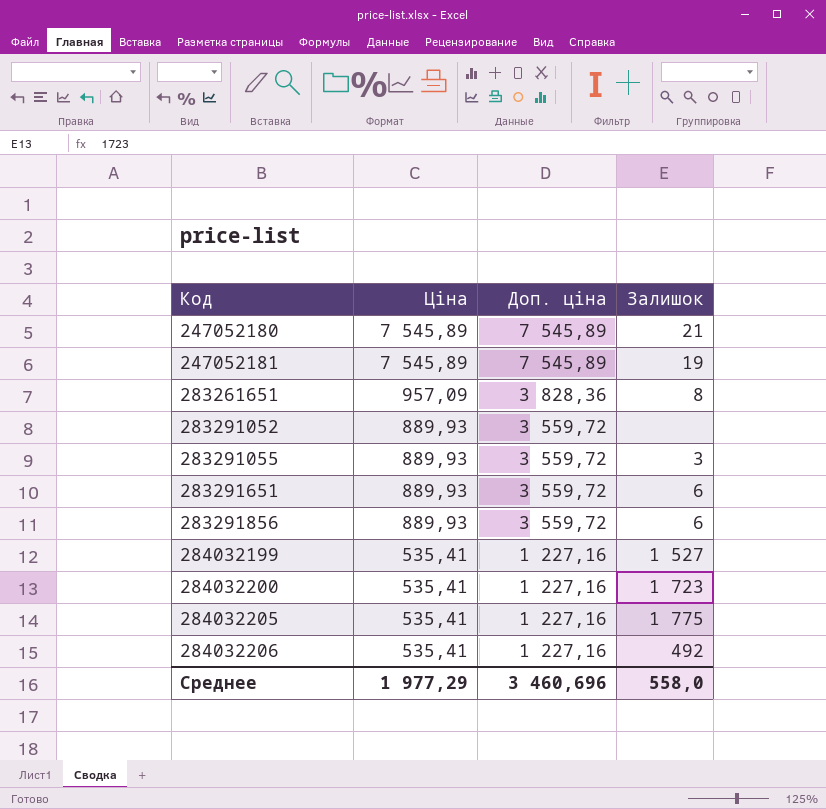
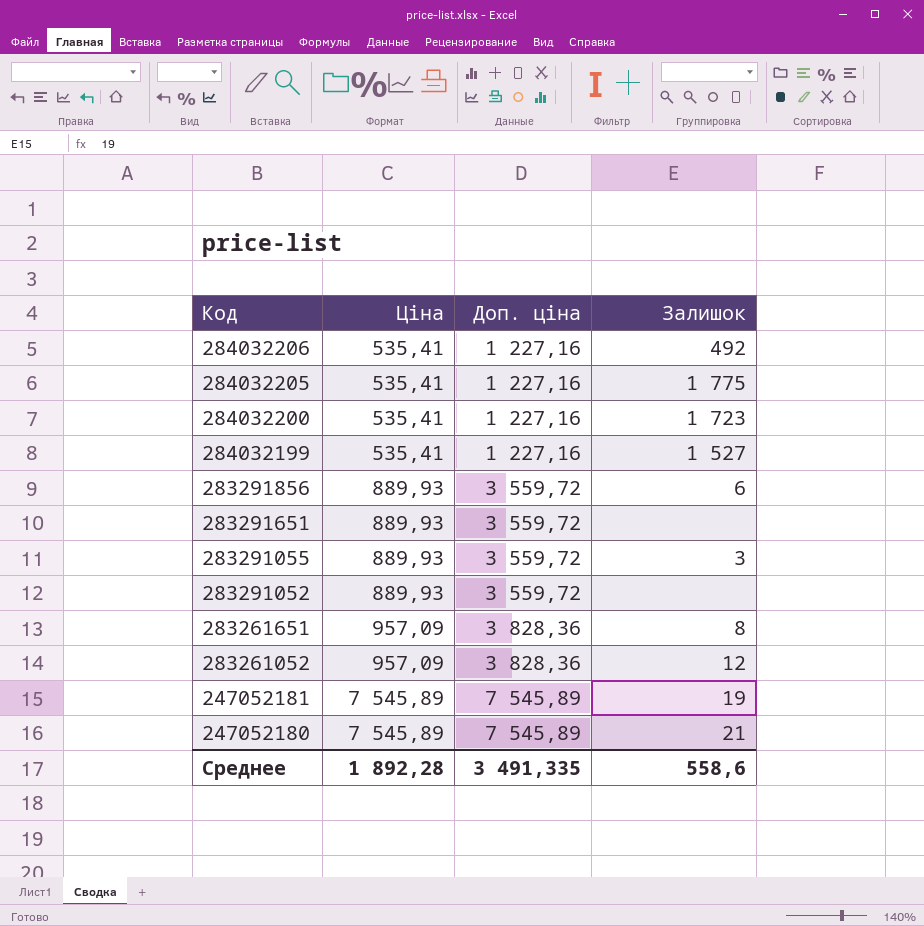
row order: Код ascending -> Код descending
283291651 | Залишок: 6 -> none
row 283261052: none -> 957,09 | 3 828,36 | 12
Среднее | Ціна: 1 977,29 -> 1 892,28
Среднее | Доп. ціна: 3 460,696 -> 3 491,335
Среднее | Залишок: 558,0 -> 558,6

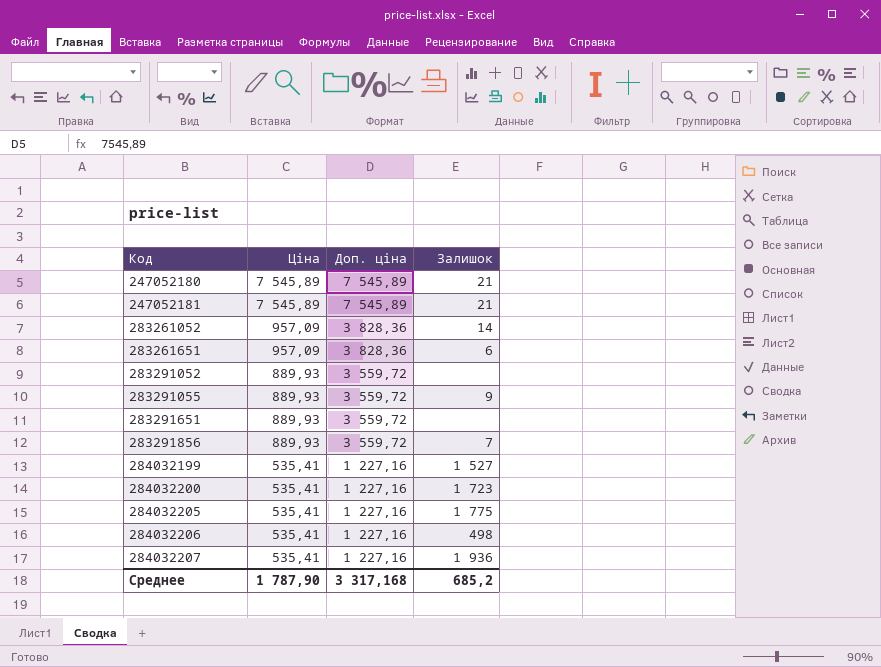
row order: Код descending -> Код ascending
247052181 | Залишок: 19 -> 21
283261052 | Залишок: 12 -> 14
283261651 | Залишок: 8 -> 6
283291055 | Залишок: 3 -> 9
283291856 | Залишок: 6 -> 7
284032206 | Залишок: 492 -> 498
row 284032207: none -> 535,41 | 1 227,16 | 1 936
Среднее | Ціна: 1 892,28 -> 1 787,90
Среднее | Доп. ціна: 3 491,335 -> 3 317,168
Среднее | Залишок: 558,6 -> 685,2

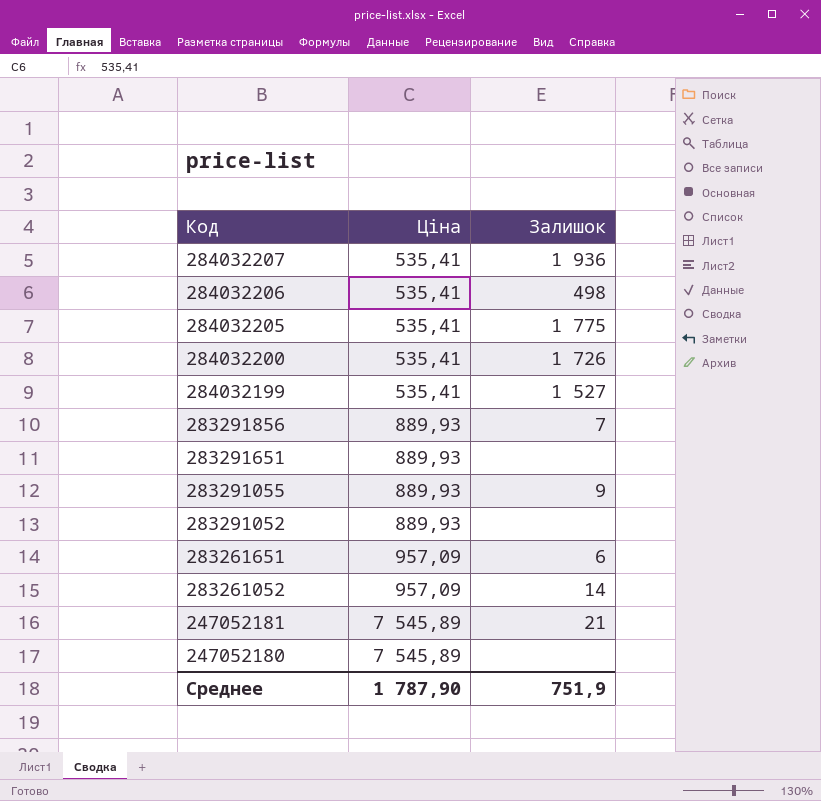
row order: Код ascending -> Код descending
column Доп. ціна | position: 3 -> none
284032200 | Залишок: 1 723 -> 1 726
247052180 | Залишок: 21 -> none
Среднее | Залишок: 685,2 -> 751,9

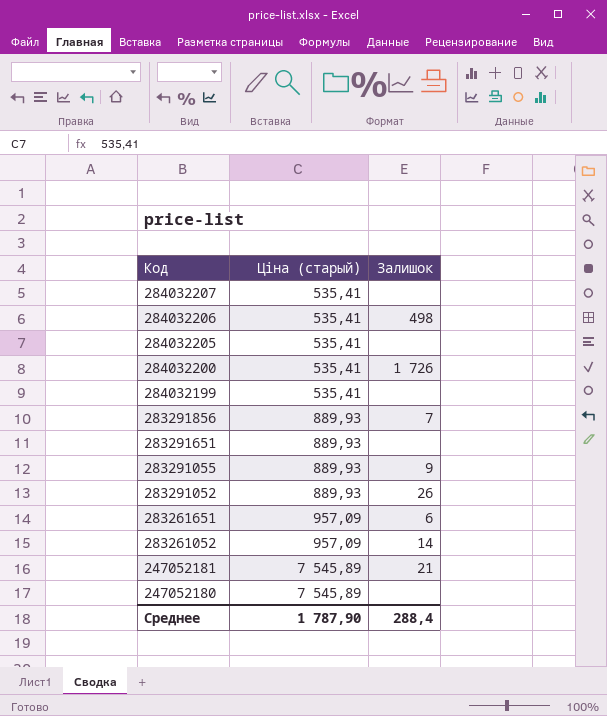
column name: Ціна -> Ціна (старый)
284032207 | Залишок: 1 936 -> none
284032205 | Залишок: 1 775 -> none
284032199 | Залишок: 1 527 -> none
283291052 | Залишок: none -> 26
Среднее | Залишок: 751,9 -> 288,4

